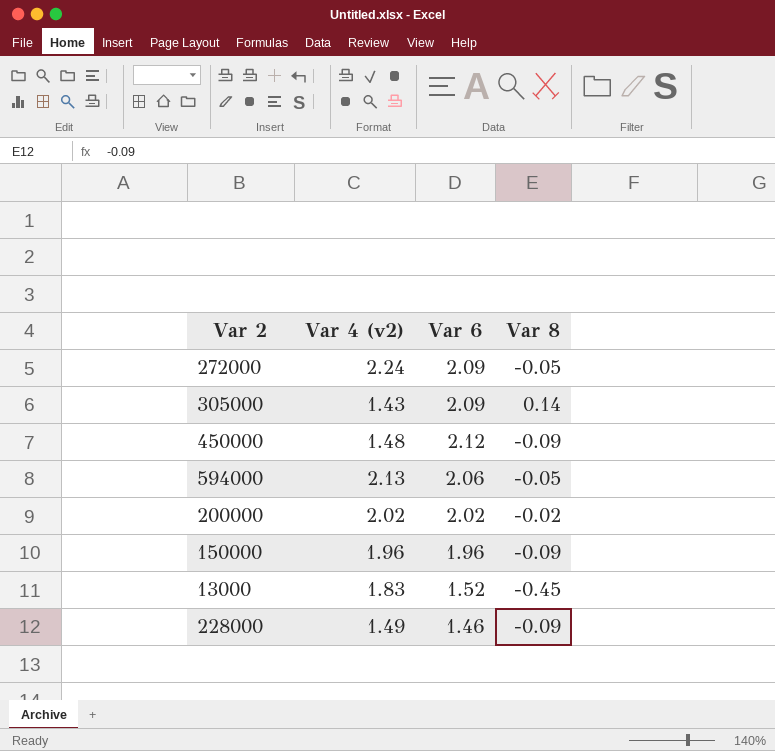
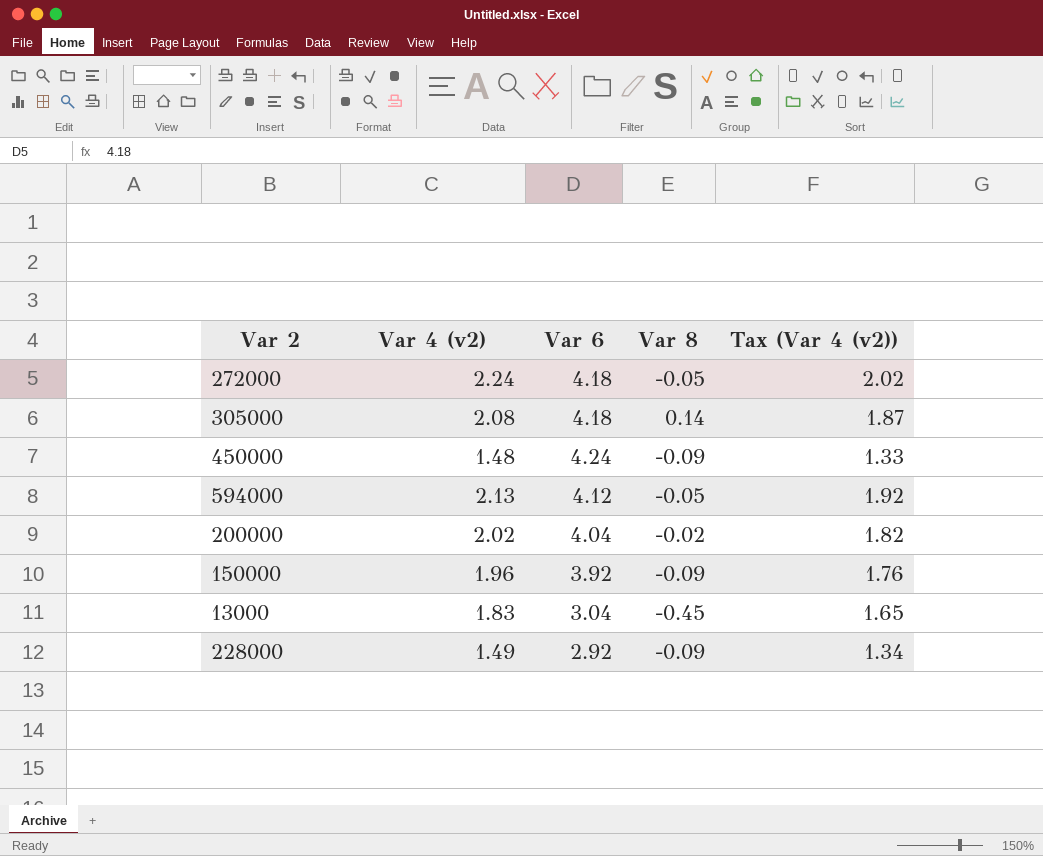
column Tax (Var 4 (v2)) | formula: none -> [Var 4 (v2)] * 0.9
272000 | Var 6: 2.09 -> 4.18
305000 | Var 4 (v2): 1.43 -> 2.08
305000 | Var 6: 2.09 -> 4.18
450000 | Var 6: 2.12 -> 4.24
594000 | Var 6: 2.06 -> 4.12
200000 | Var 6: 2.02 -> 4.04
150000 | Var 6: 1.96 -> 3.92
13000 | Var 6: 1.52 -> 3.04
228000 | Var 6: 1.46 -> 2.92

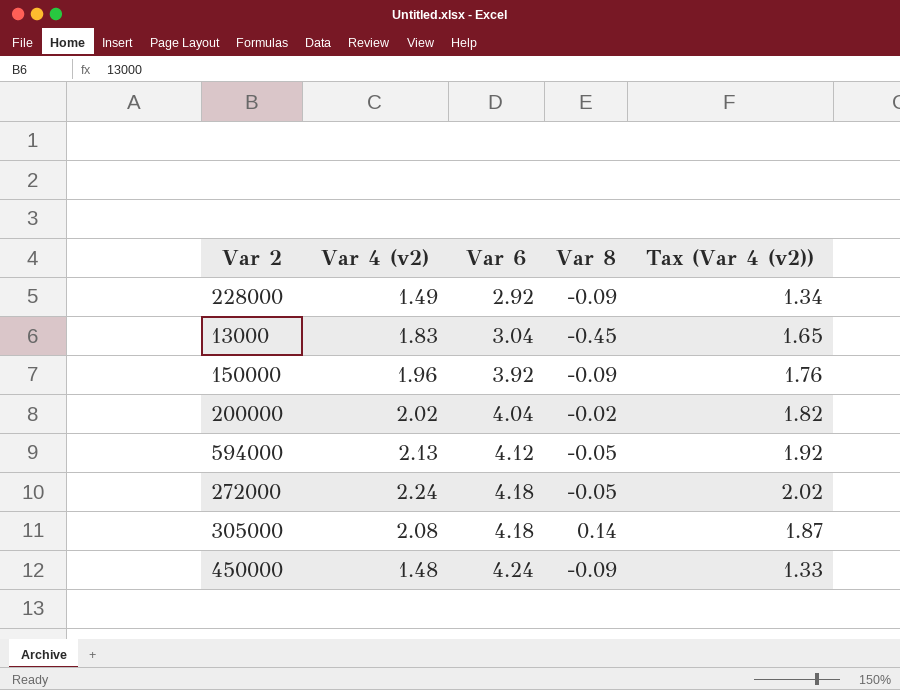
row order: none -> Var 6 ascending

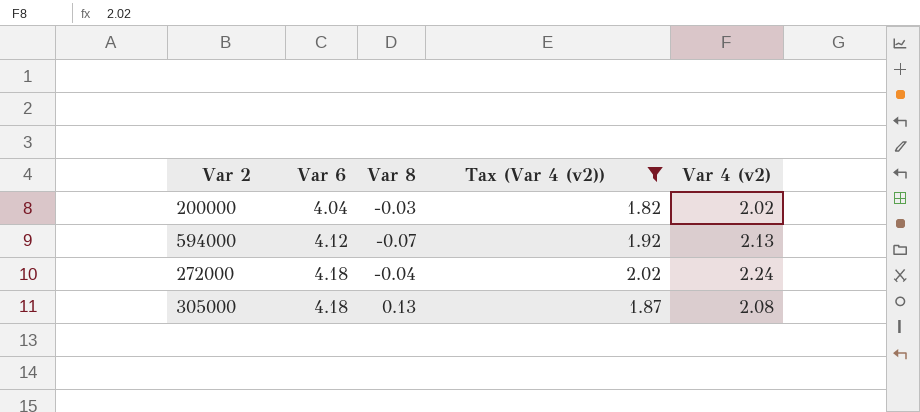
filter: none -> Tax (Var 4 (v2)) >= 1.82
column Var 4 (v2) | position: 2 -> 5
200000 | Var 8: -0.02 -> -0.03
594000 | Var 8: -0.05 -> -0.07
272000 | Var 8: -0.05 -> -0.04
305000 | Var 8: 0.14 -> 0.13

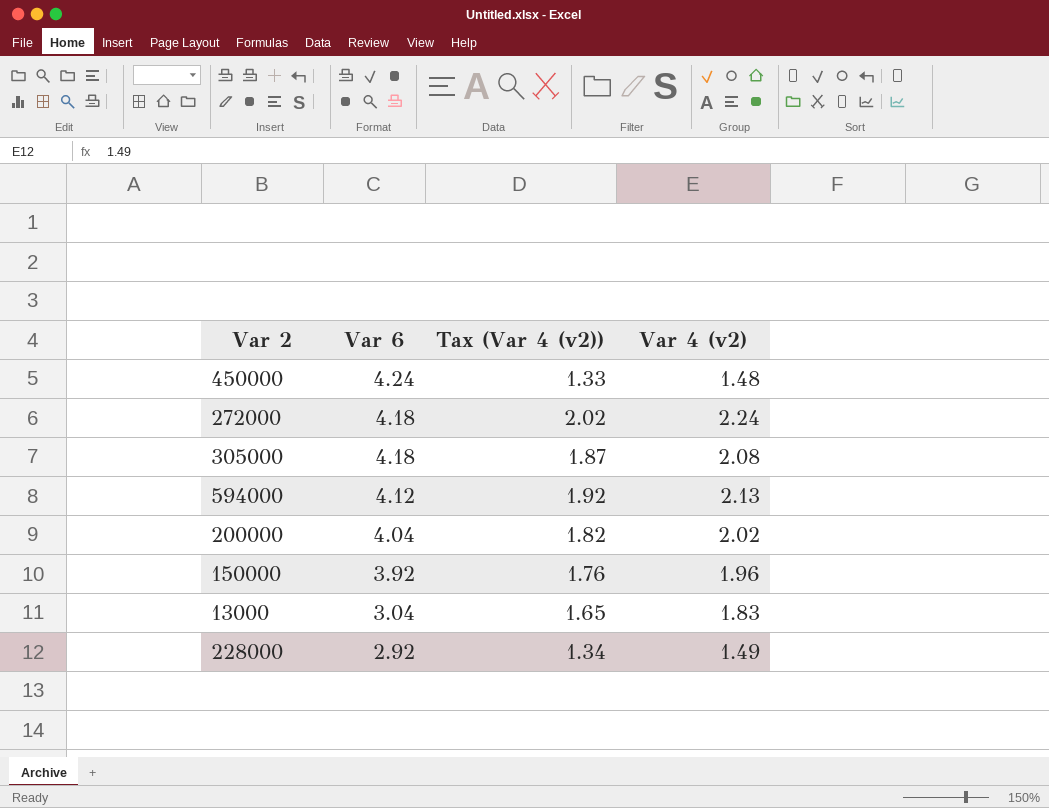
filter: Tax (Var 4 (v2)) >= 1.82 -> none
row order: Var 6 ascending -> Var 6 descending
column Var 8 | position: 3 -> none

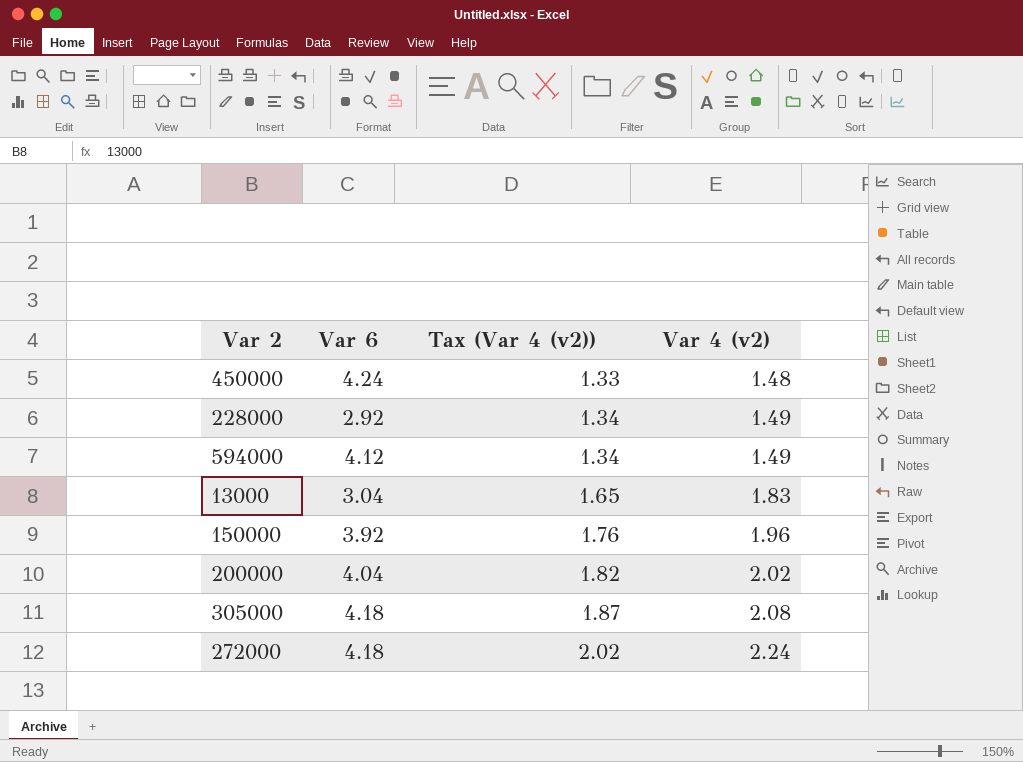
row order: Var 6 descending -> Tax (Var 4 (v2)) ascending
594000 | Tax (Var 4 (v2)): 1.92 -> 1.34
594000 | Var 4 (v2): 2.13 -> 1.49

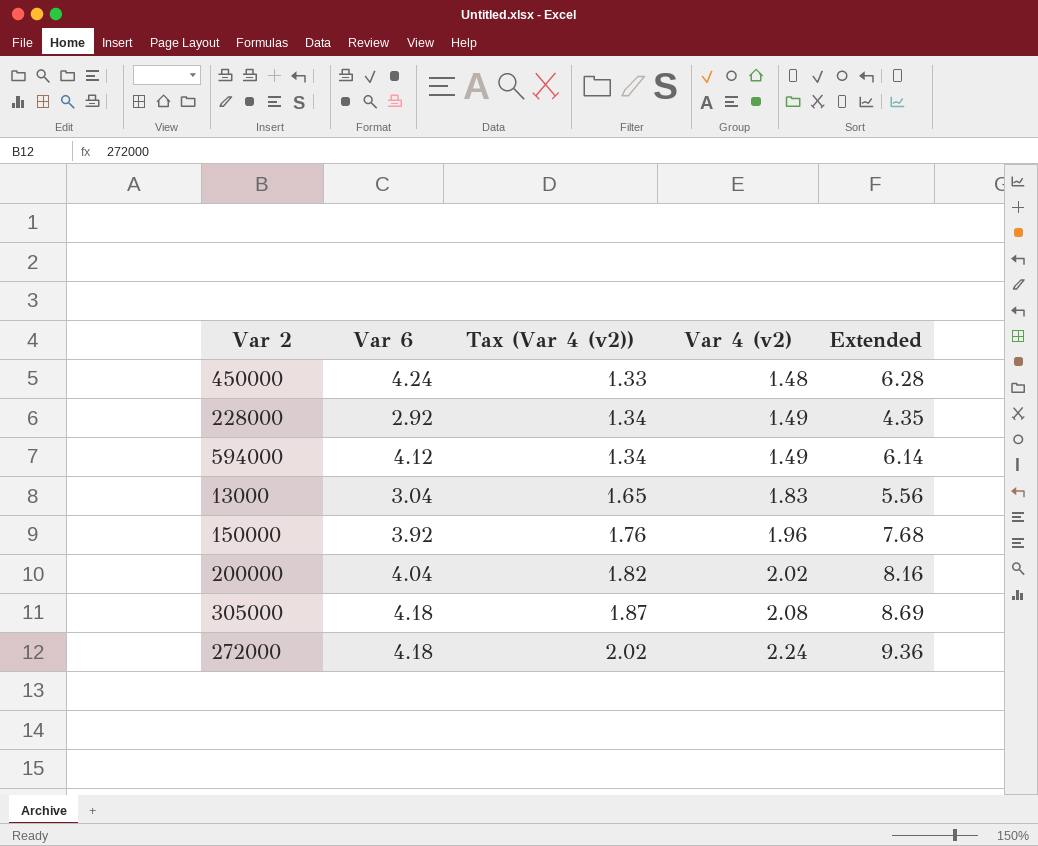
column Extended | formula: none -> [Var 6] * [Var 4 (v2)]

